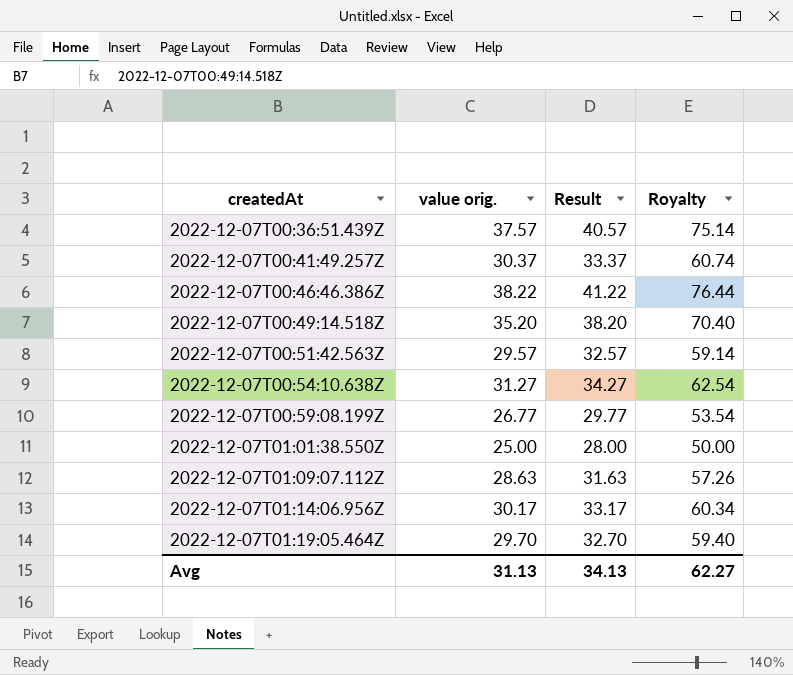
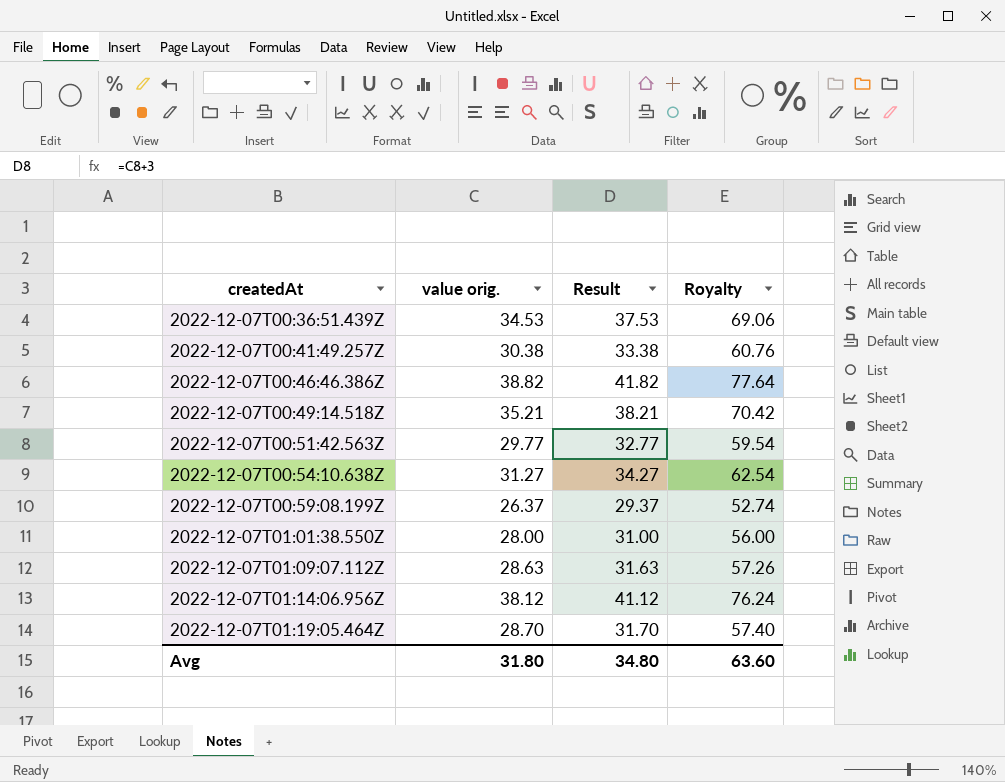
2022-12-07T00:36:51.439Z | value orig.: 37.57 -> 34.53
2022-12-07T00:36:51.439Z | Result: 40.57 -> 37.53
2022-12-07T00:36:51.439Z | Royalty: 75.14 -> 69.06
2022-12-07T00:41:49.257Z | value orig.: 30.37 -> 30.38
2022-12-07T00:41:49.257Z | Result: 33.37 -> 33.38
2022-12-07T00:41:49.257Z | Royalty: 60.74 -> 60.76
2022-12-07T00:46:46.386Z | value orig.: 38.22 -> 38.82
2022-12-07T00:46:46.386Z | Result: 41.22 -> 41.82
2022-12-07T00:46:46.386Z | Royalty: 76.44 -> 77.64
2022-12-07T00:49:14.518Z | value orig.: 35.20 -> 35.21
2022-12-07T00:49:14.518Z | Result: 38.20 -> 38.21
2022-12-07T00:49:14.518Z | Royalty: 70.40 -> 70.42
2022-12-07T00:51:42.563Z | value orig.: 29.57 -> 29.77
2022-12-07T00:51:42.563Z | Result: 32.57 -> 32.77
2022-12-07T00:51:42.563Z | Royalty: 59.14 -> 59.54
2022-12-07T00:59:08.199Z | value orig.: 26.77 -> 26.37
2022-12-07T00:59:08.199Z | Result: 29.77 -> 29.37
2022-12-07T00:59:08.199Z | Royalty: 53.54 -> 52.74
2022-12-07T01:01:38.550Z | value orig.: 25.00 -> 28.00
2022-12-07T01:01:38.550Z | Result: 28.00 -> 31.00
2022-12-07T01:01:38.550Z | Royalty: 50.00 -> 56.00
2022-12-07T01:14:06.956Z | value orig.: 30.17 -> 38.12
2022-12-07T01:14:06.956Z | Result: 33.17 -> 41.12
2022-12-07T01:14:06.956Z | Royalty: 60.34 -> 76.24
2022-12-07T01:19:05.464Z | value orig.: 29.70 -> 28.70
2022-12-07T01:19:05.464Z | Result: 32.70 -> 31.70
2022-12-07T01:19:05.464Z | Royalty: 59.40 -> 57.40
Avg | value orig.: 31.13 -> 31.80
Avg | Result: 34.13 -> 34.80
Avg | Royalty: 62.27 -> 63.60

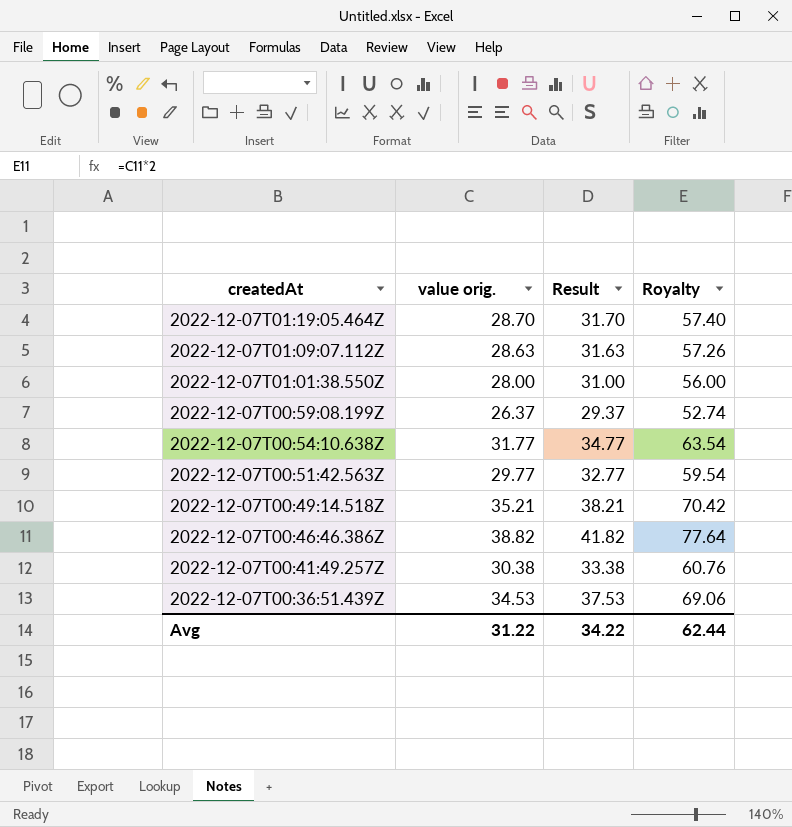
row order: createdAt ascending -> createdAt descending
row 2022-12-07T01:14:06.956Z: 38.12 | 41.12 | 76.24 -> none
2022-12-07T00:54:10.638Z | value orig.: 31.27 -> 31.77
2022-12-07T00:54:10.638Z | Result: 34.27 -> 34.77
2022-12-07T00:54:10.638Z | Royalty: 62.54 -> 63.54
Avg | value orig.: 31.80 -> 31.22
Avg | Result: 34.80 -> 34.22
Avg | Royalty: 63.60 -> 62.44

